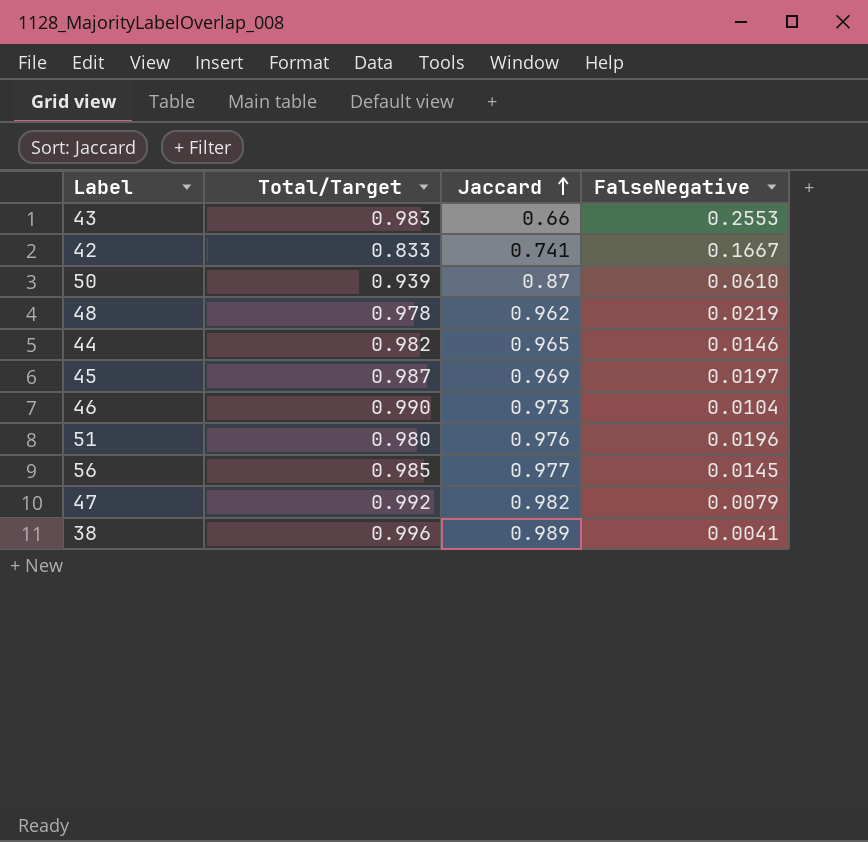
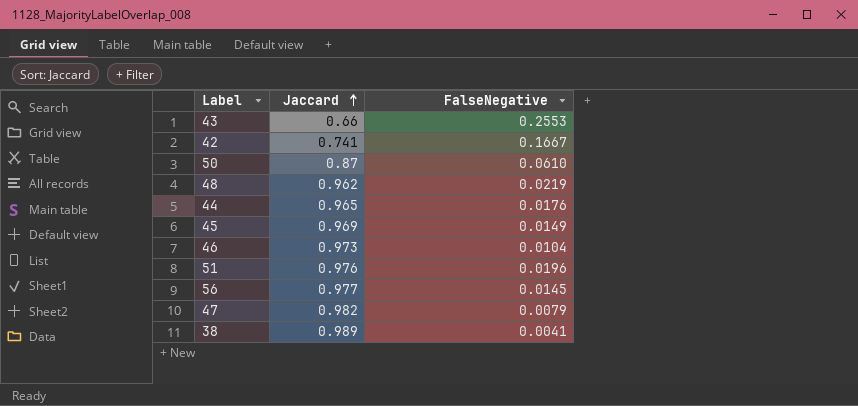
column Total/Target | position: 2 -> none
44 | FalseNegative: 0.0146 -> 0.0176
45 | FalseNegative: 0.0197 -> 0.0149

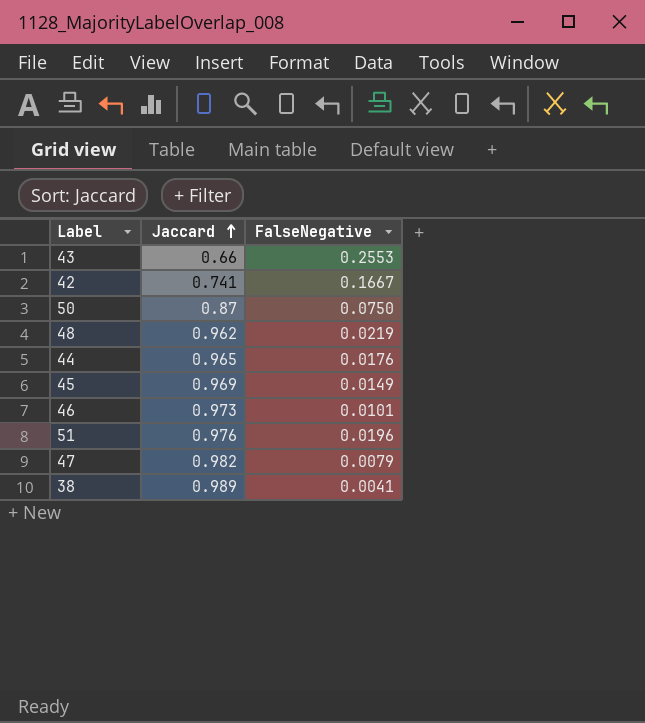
row 56: 0.977 | 0.0145 -> none
50 | FalseNegative: 0.0610 -> 0.0750
46 | FalseNegative: 0.0104 -> 0.0101

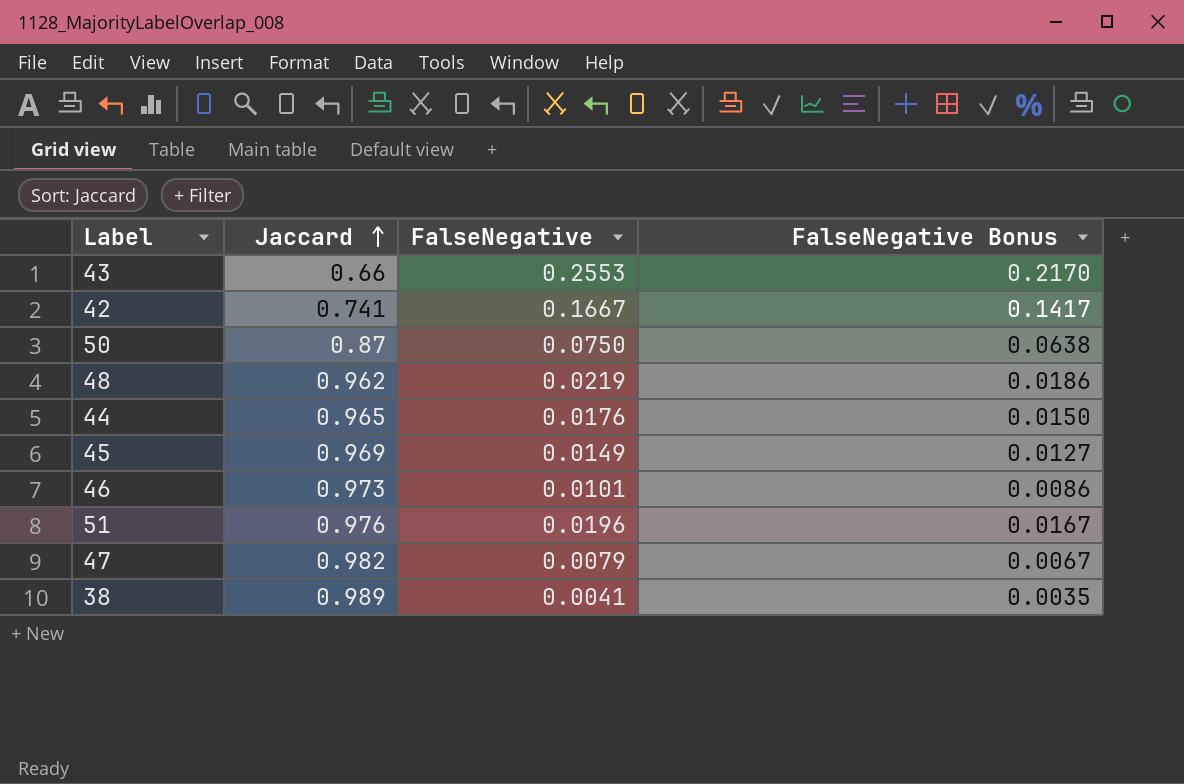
column FalseNegative Bonus | formula: none -> [FalseNegative] * 0.85

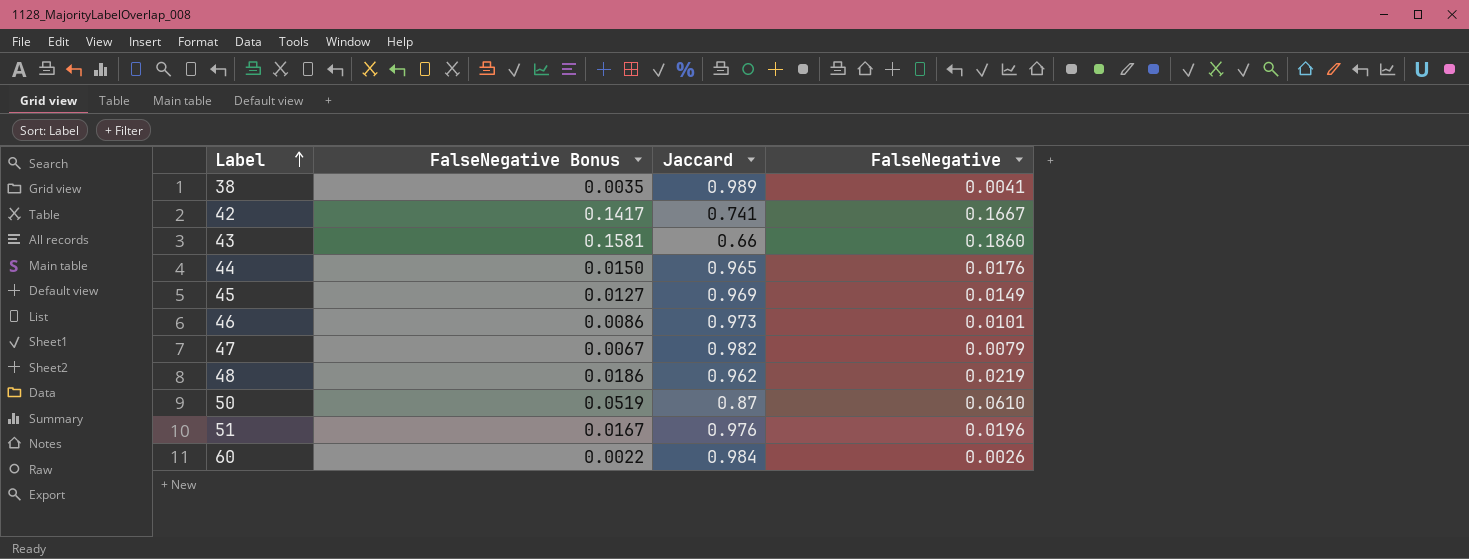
row order: Jaccard ascending -> Label ascending
column FalseNegative Bonus | position: 4 -> 2
43 | FalseNegative Bonus: 0.2170 -> 0.1581
43 | FalseNegative: 0.2553 -> 0.1860
50 | FalseNegative Bonus: 0.0638 -> 0.0519
50 | FalseNegative: 0.0750 -> 0.0610
row 60: none -> 0.0022 | 0.984 | 0.0026

